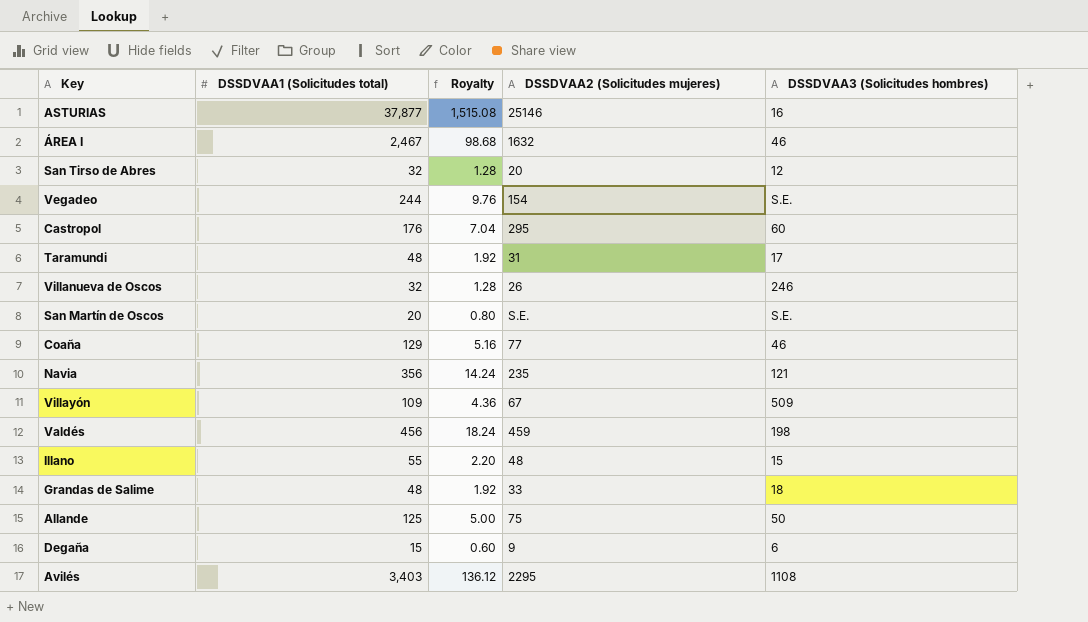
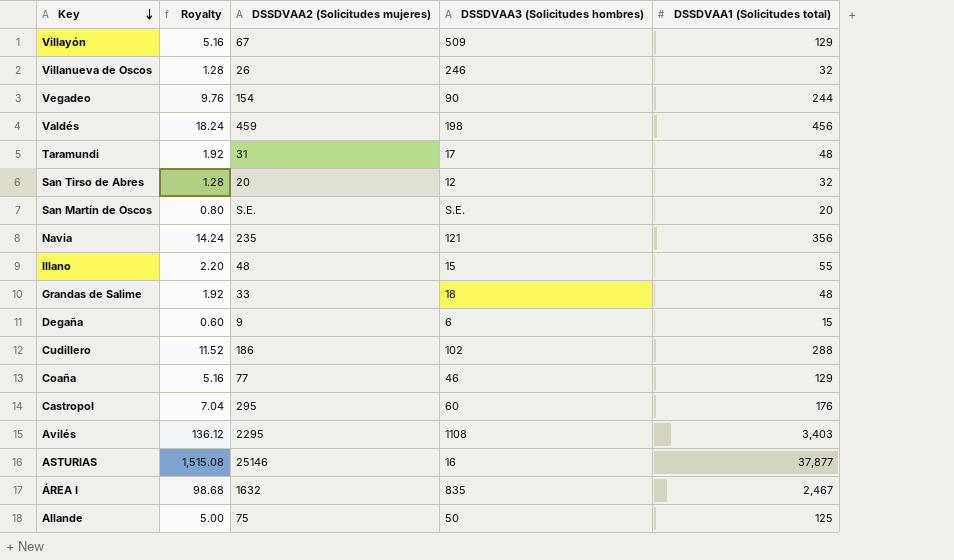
row order: none -> Key descending
column DSSDVAA1 (Solicitudes total) | position: 2 -> 5
Villayón | Royalty: 4.36 -> 5.16
Villayón | DSSDVAA1 (Solicitudes total): 109 -> 129
Vegadeo | DSSDVAA3 (Solicitudes hombres): S.E. -> 90
row Cudillero: none -> 11.52 | 186 | 102 | 288
ÁREA I | DSSDVAA3 (Solicitudes hombres): 46 -> 835

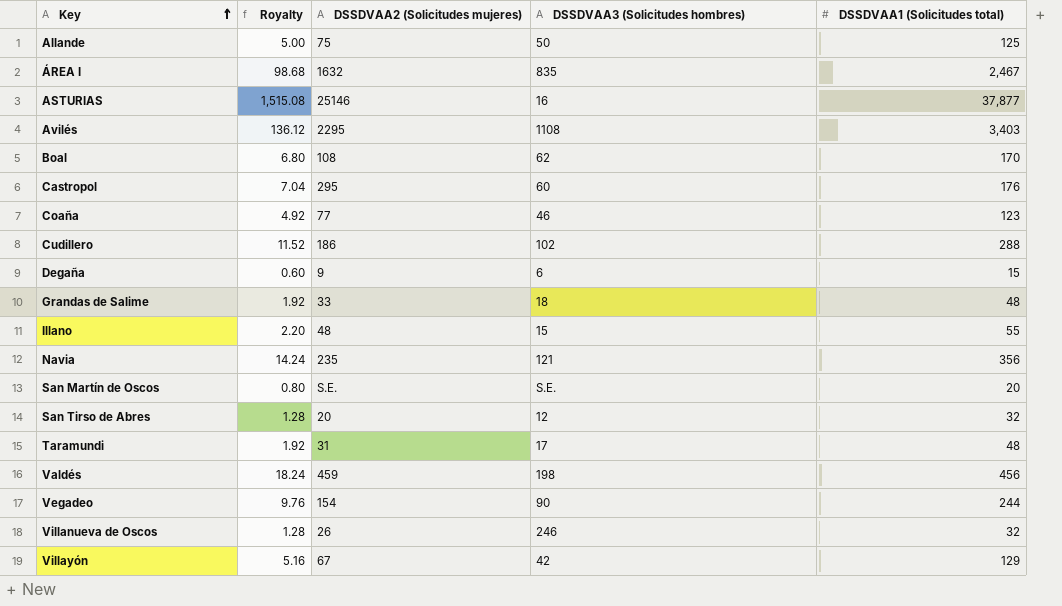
row order: Key descending -> Key ascending
row Boal: none -> 6.80 | 108 | 62 | 170
Coaña | Royalty: 5.16 -> 4.92
Coaña | DSSDVAA1 (Solicitudes total): 129 -> 123
Villayón | DSSDVAA3 (Solicitudes hombres): 509 -> 42

